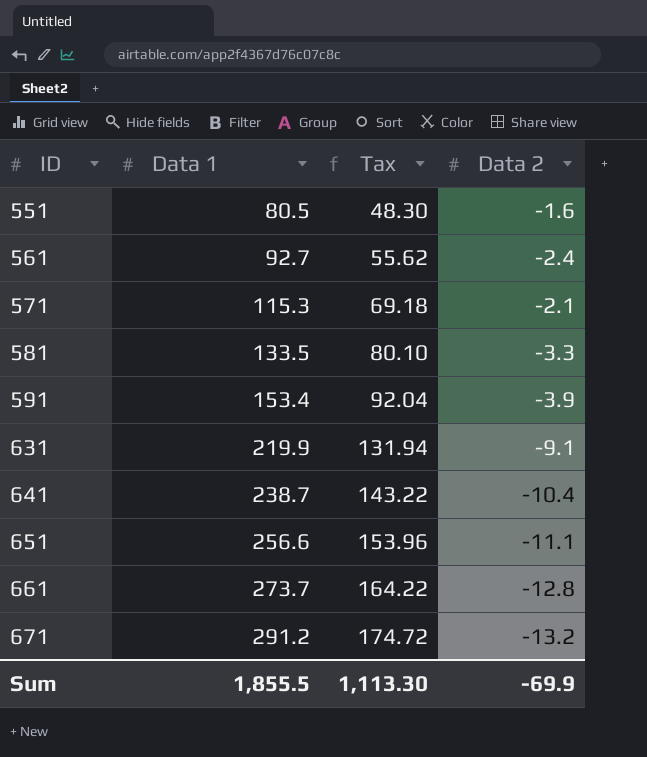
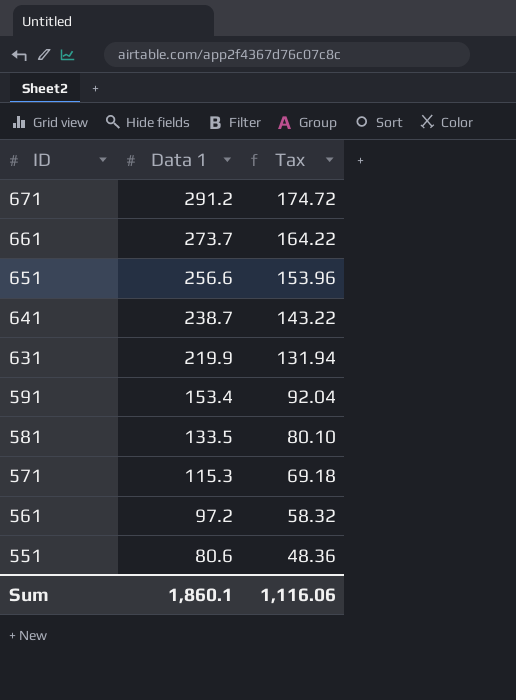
row order: ID ascending -> ID descending
column Data 2 | position: 4 -> none
561 | Data 1: 92.7 -> 97.2
561 | Tax: 55.62 -> 58.32
551 | Data 1: 80.5 -> 80.6
551 | Tax: 48.30 -> 48.36
Sum | Data 1: 1,855.5 -> 1,860.1
Sum | Tax: 1,113.30 -> 1,116.06

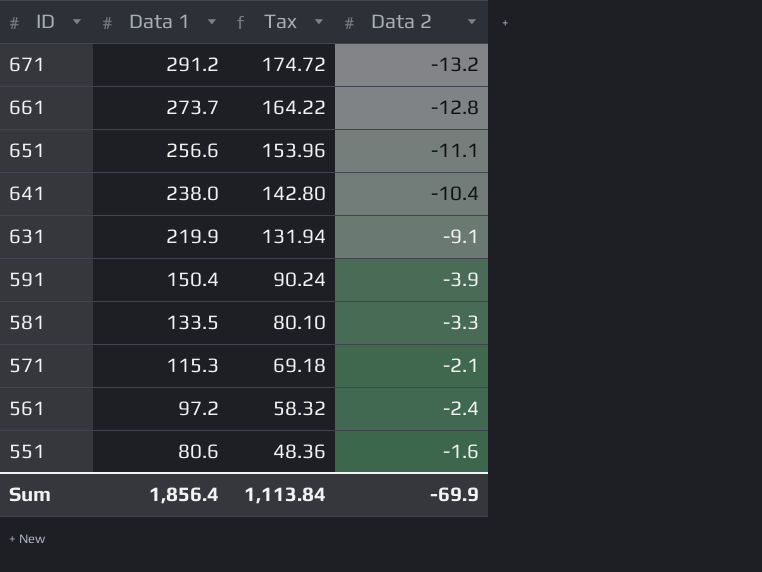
column Data 2 | position: none -> 4
641 | Data 1: 238.7 -> 238.0
641 | Tax: 143.22 -> 142.80
591 | Data 1: 153.4 -> 150.4
591 | Tax: 92.04 -> 90.24
Sum | Data 1: 1,860.1 -> 1,856.4
Sum | Tax: 1,116.06 -> 1,113.84

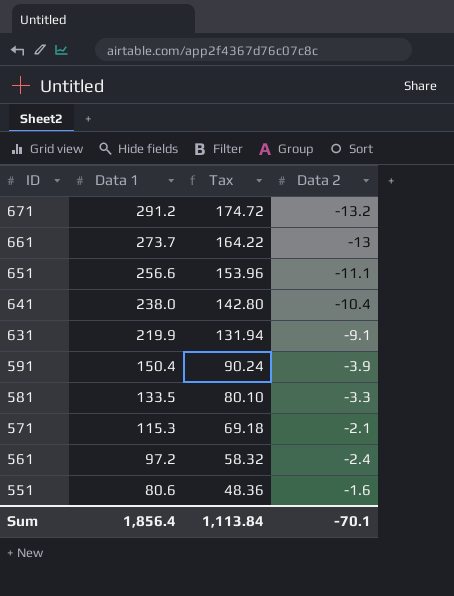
661 | Data 2: -12.8 -> -13
Sum | Data 2: -69.9 -> -70.1

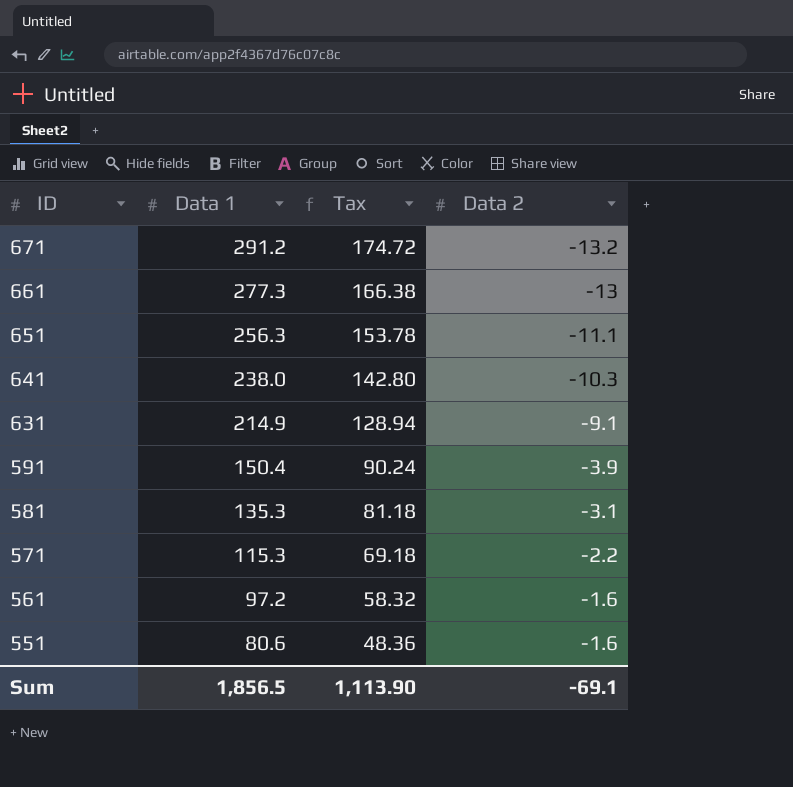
661 | Data 1: 273.7 -> 277.3
661 | Tax: 164.22 -> 166.38
651 | Data 1: 256.6 -> 256.3
651 | Tax: 153.96 -> 153.78
641 | Data 2: -10.4 -> -10.3
631 | Data 1: 219.9 -> 214.9
631 | Tax: 131.94 -> 128.94
581 | Data 1: 133.5 -> 135.3
581 | Tax: 80.10 -> 81.18
581 | Data 2: -3.3 -> -3.1
571 | Data 2: -2.1 -> -2.2
561 | Data 2: -2.4 -> -1.6
Sum | Data 1: 1,856.4 -> 1,856.5
Sum | Tax: 1,113.84 -> 1,113.90
Sum | Data 2: -70.1 -> -69.1

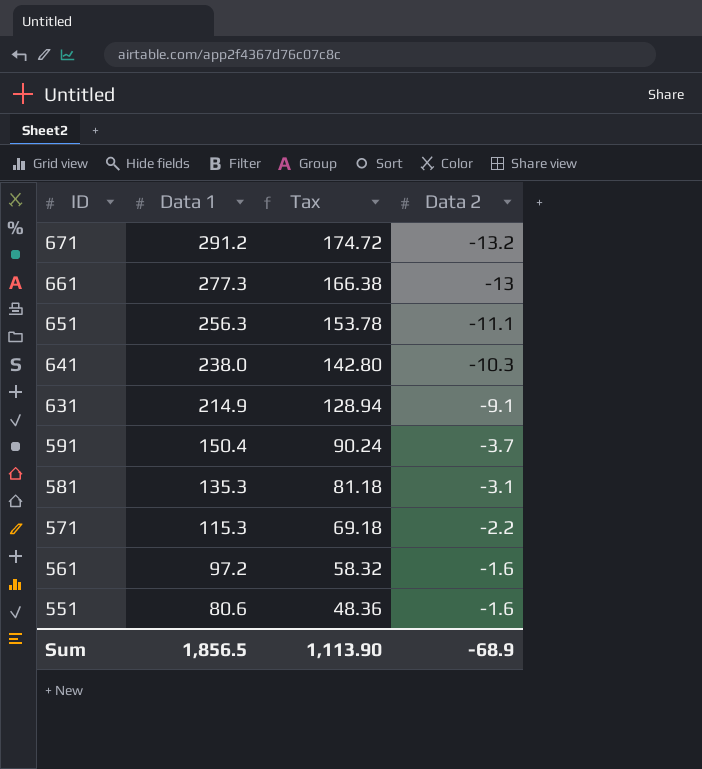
591 | Data 2: -3.9 -> -3.7
Sum | Data 2: -69.1 -> -68.9

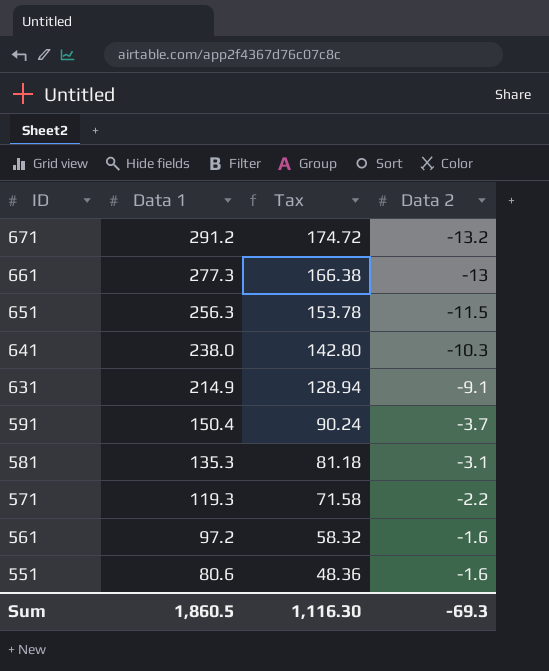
651 | Data 2: -11.1 -> -11.5
571 | Data 1: 115.3 -> 119.3
571 | Tax: 69.18 -> 71.58
Sum | Data 1: 1,856.5 -> 1,860.5
Sum | Tax: 1,113.90 -> 1,116.30
Sum | Data 2: -68.9 -> -69.3

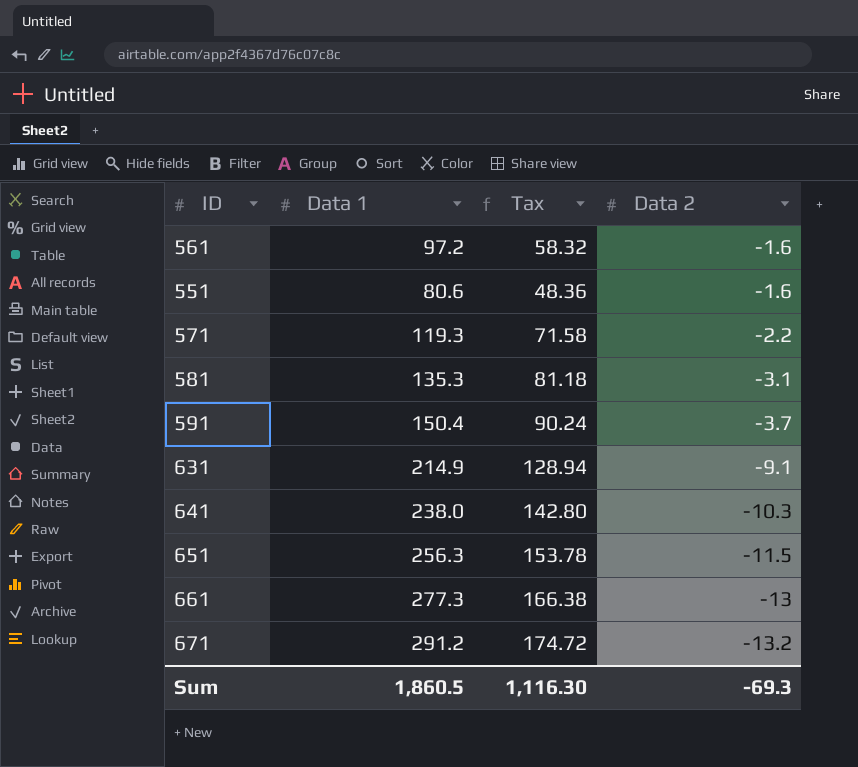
row order: ID descending -> Data 2 descending

